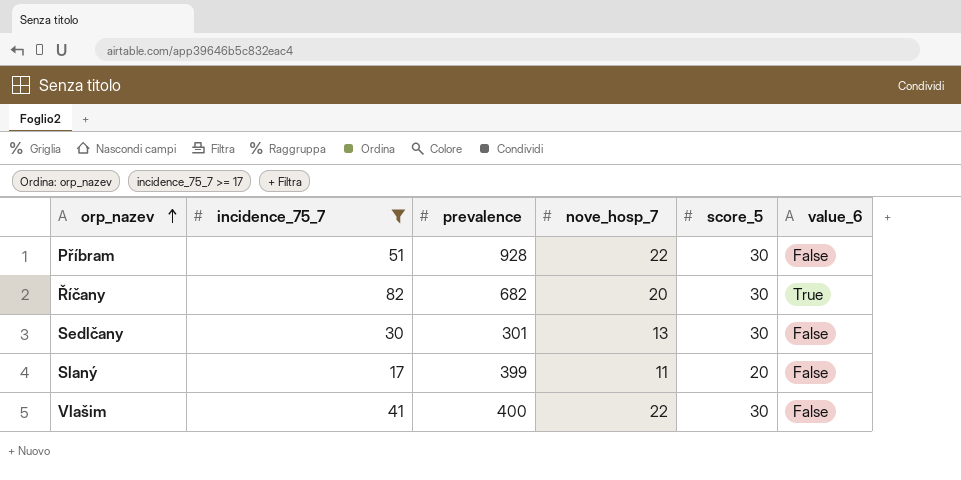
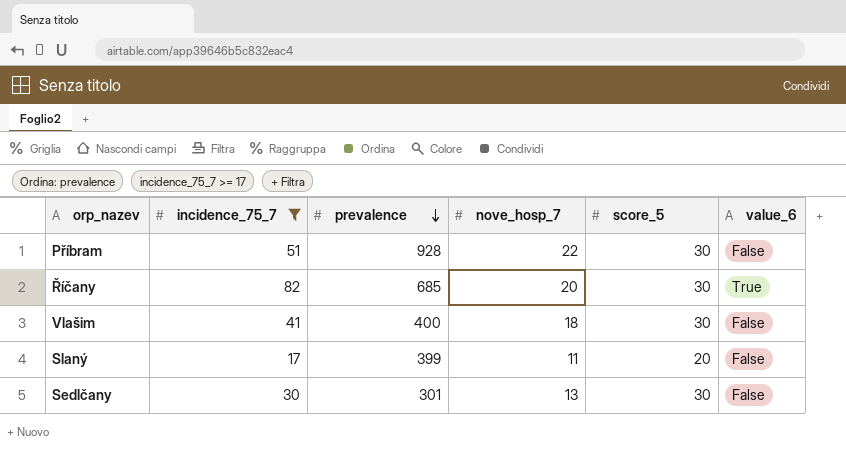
row order: orp_nazev ascending -> prevalence descending
Říčany | prevalence: 682 -> 685
Vlašim | nove_hosp_7: 22 -> 18

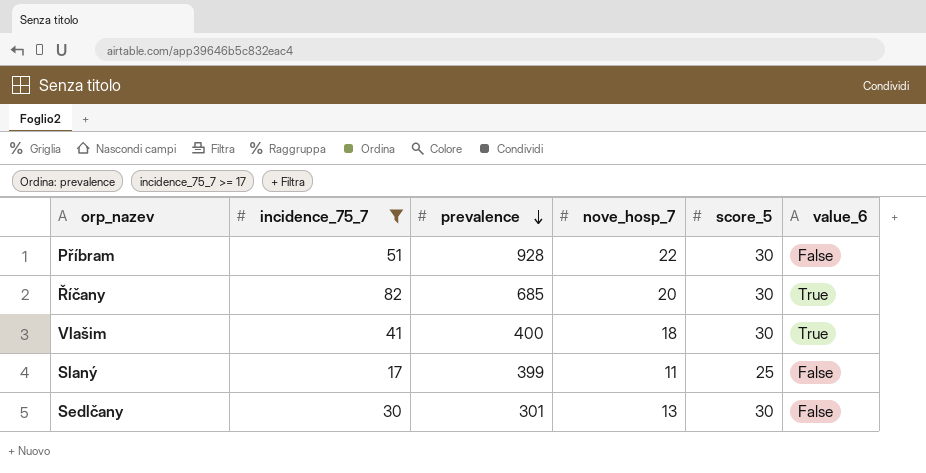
Vlašim | value_6: False -> True
Slaný | score_5: 20 -> 25

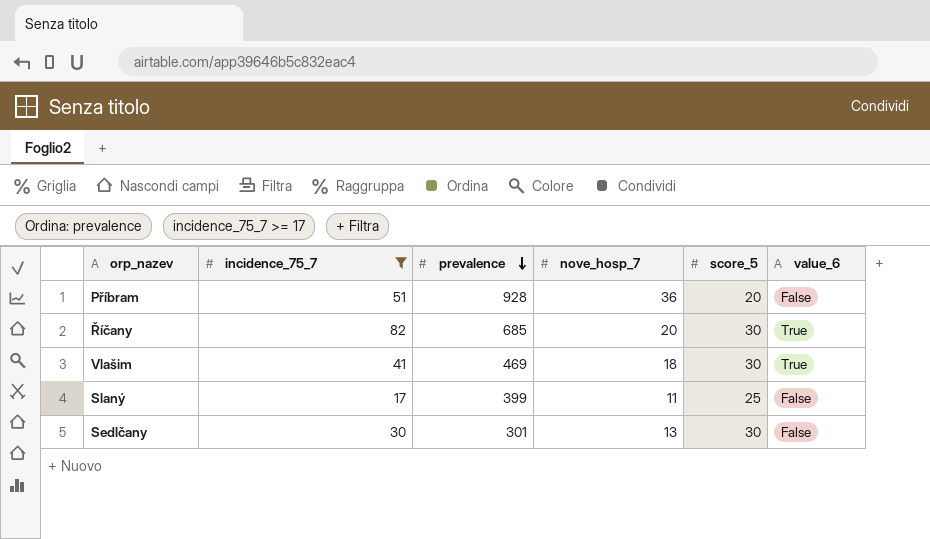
Příbram | nove_hosp_7: 22 -> 36
Příbram | score_5: 30 -> 20
Vlašim | prevalence: 400 -> 469

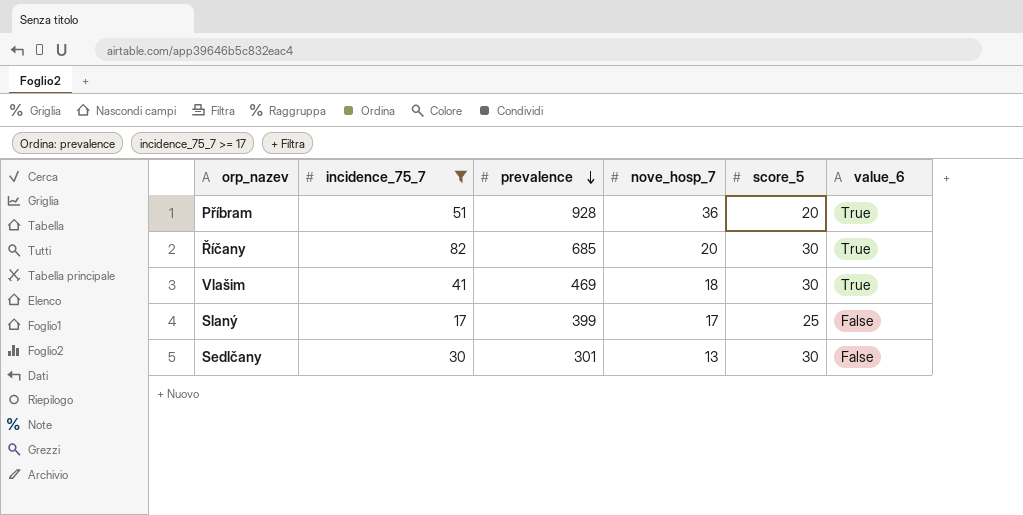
Příbram | value_6: False -> True
Slaný | nove_hosp_7: 11 -> 17

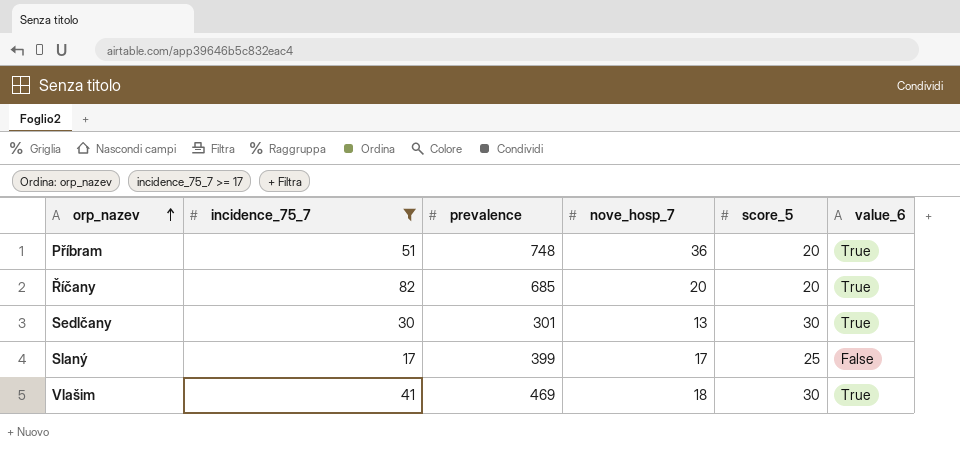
row order: prevalence descending -> orp_nazev ascending
Příbram | prevalence: 928 -> 748
Říčany | score_5: 30 -> 20
Sedlčany | value_6: False -> True

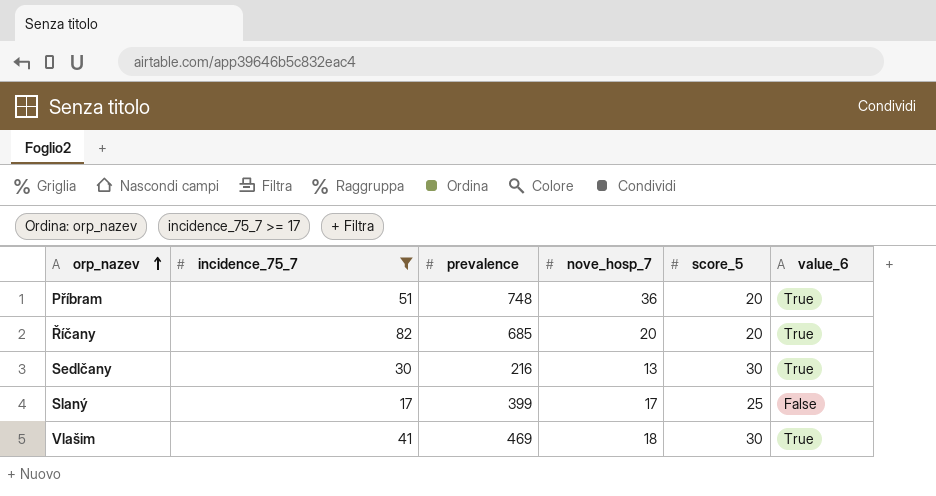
Sedlčany | prevalence: 301 -> 216

